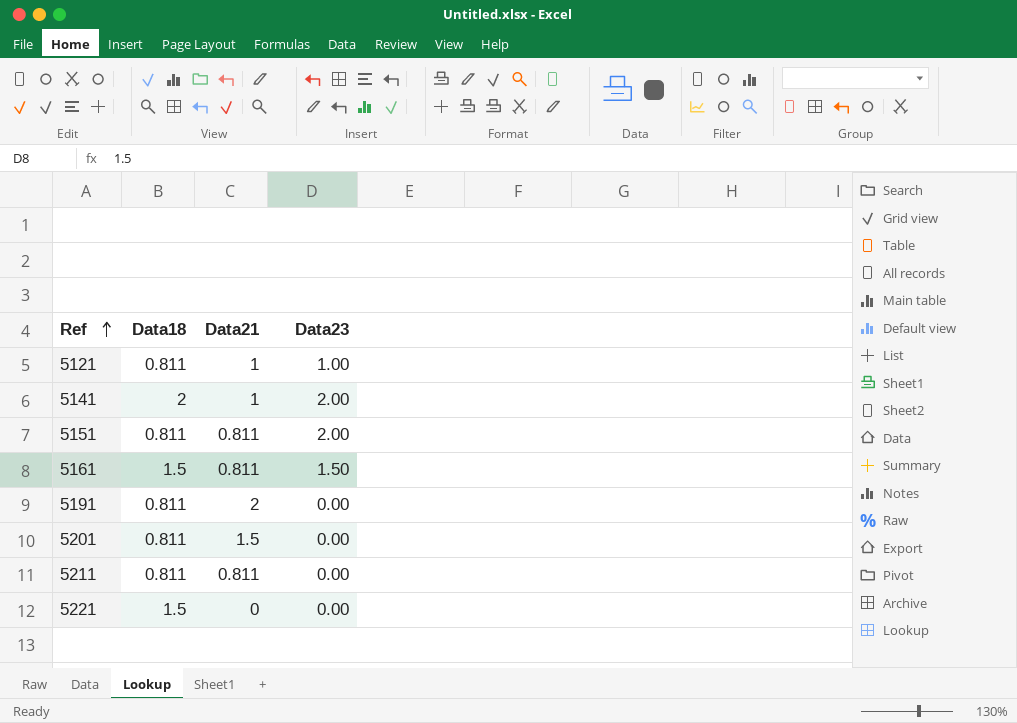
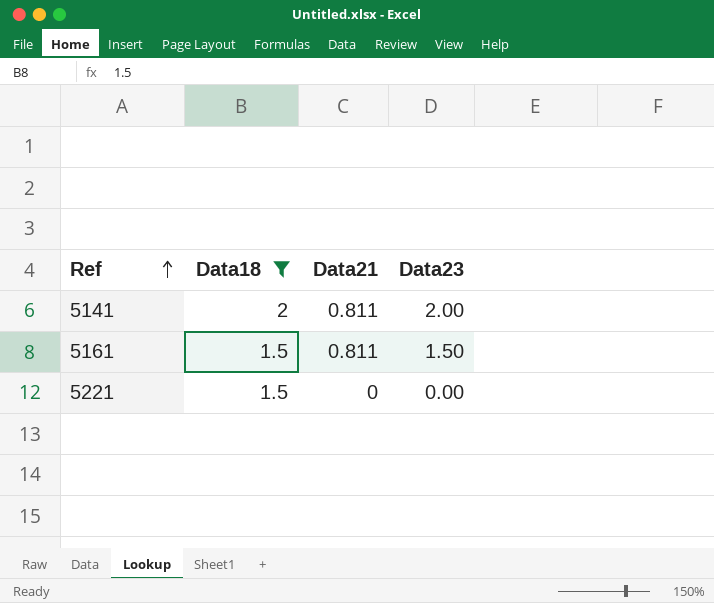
filter: none -> Data18 != 0.811
5141 | Data21: 1 -> 0.811

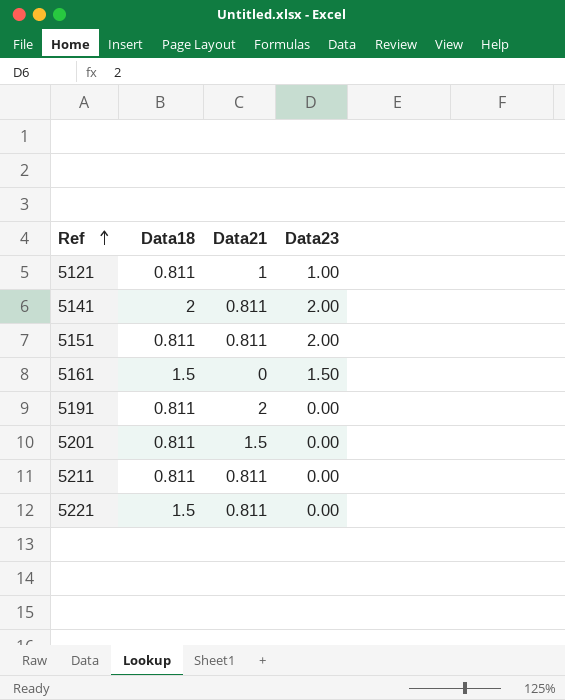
filter: Data18 != 0.811 -> none
5161 | Data21: 0.811 -> 0
5221 | Data21: 0 -> 0.811

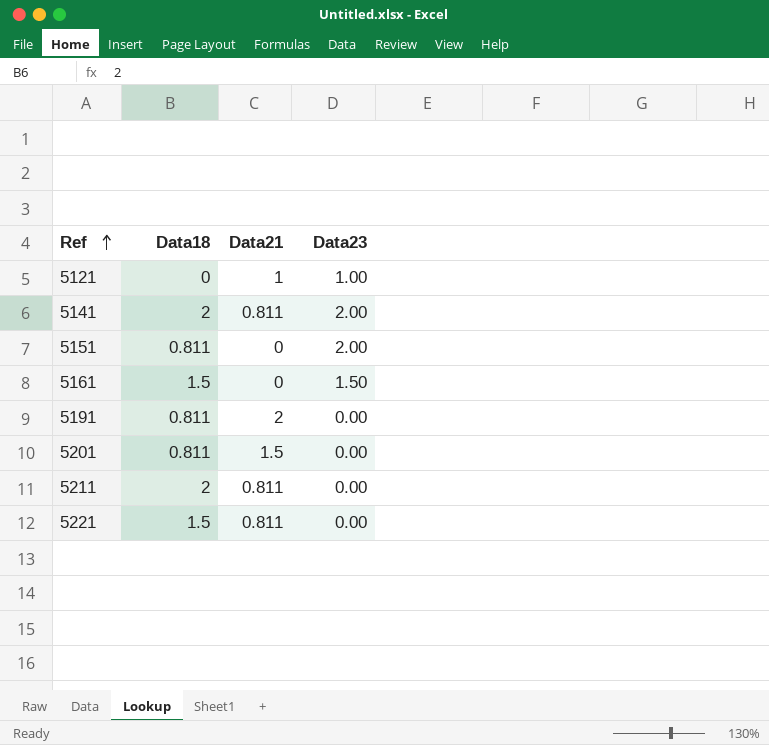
5121 | Data18: 0.811 -> 0
5151 | Data21: 0.811 -> 0
5211 | Data18: 0.811 -> 2

